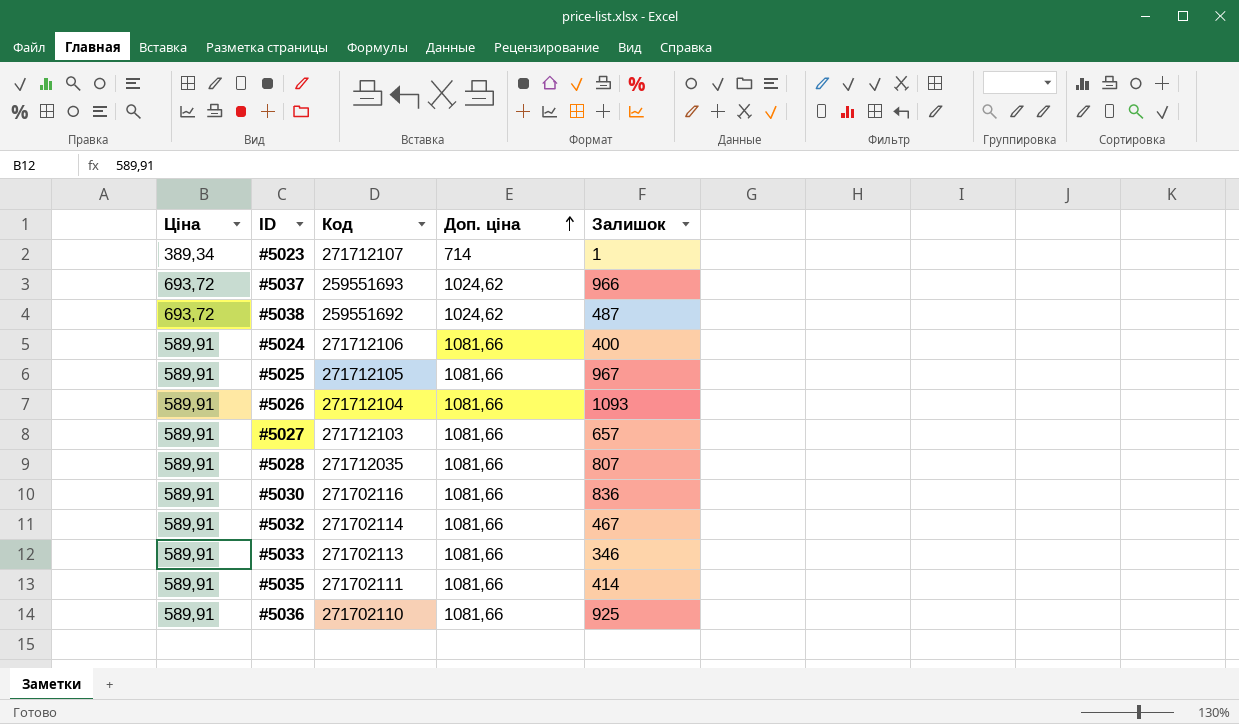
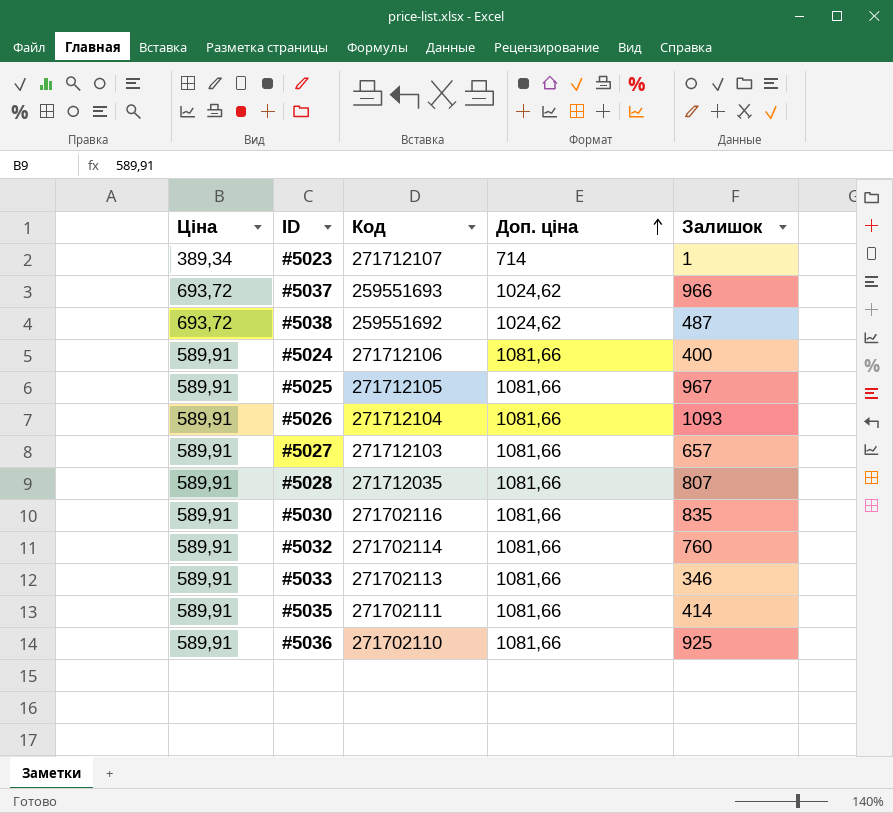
#5030 | Залишок: 836 -> 835
#5032 | Залишок: 467 -> 760

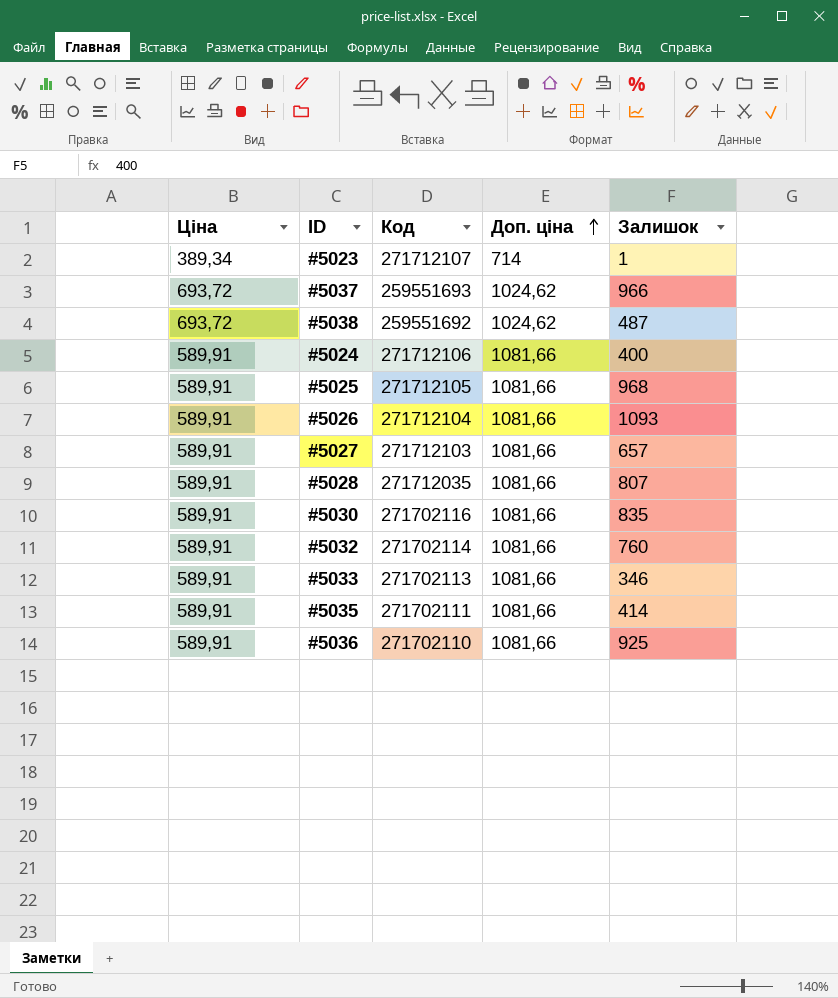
#5025 | Залишок: 967 -> 968

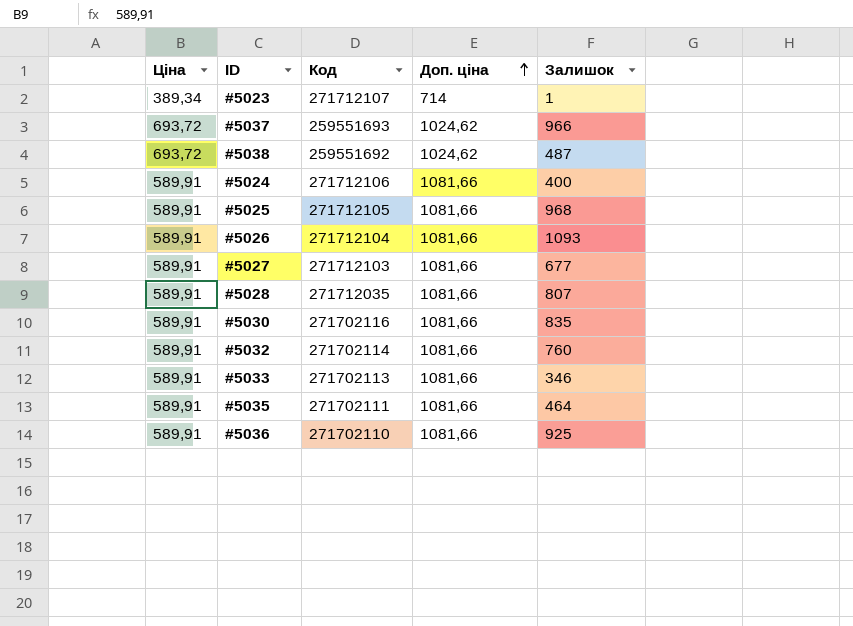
#5027 | Залишок: 657 -> 677
#5035 | Залишок: 414 -> 464

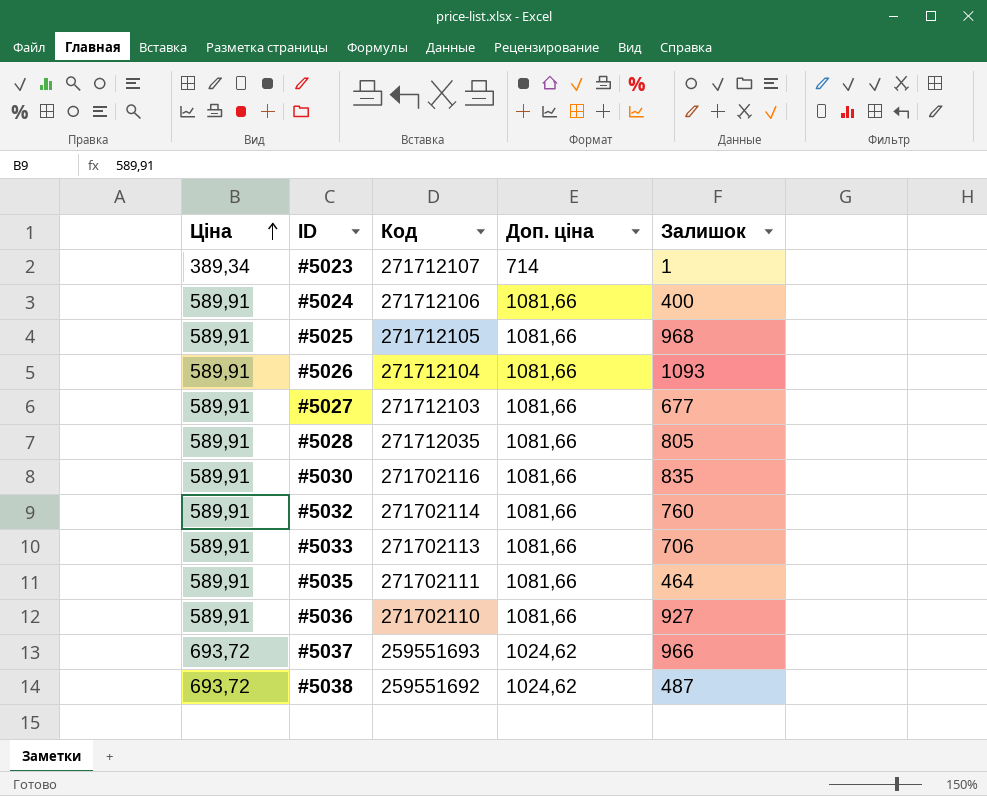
row order: Доп. ціна ascending -> Ціна ascending
#5028 | Залишок: 807 -> 805
#5033 | Залишок: 346 -> 706
#5036 | Залишок: 925 -> 927

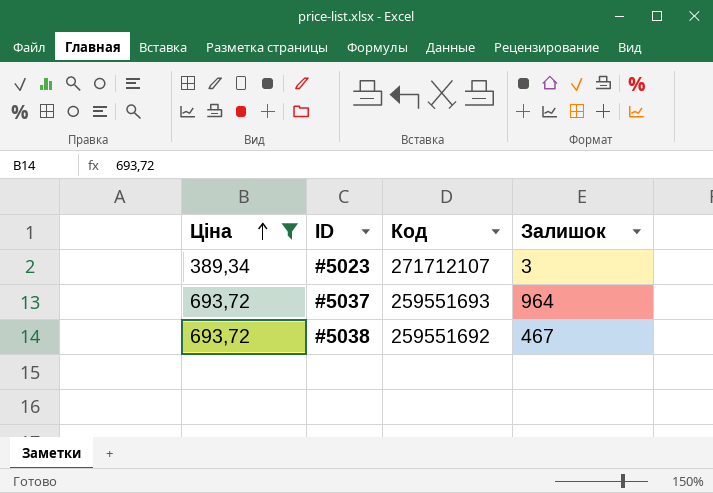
filter: none -> Ціна != 589,91
column Доп. ціна | position: 4 -> none
#5023 | Залишок: 1 -> 3
#5037 | Залишок: 966 -> 964
#5038 | Залишок: 487 -> 467

